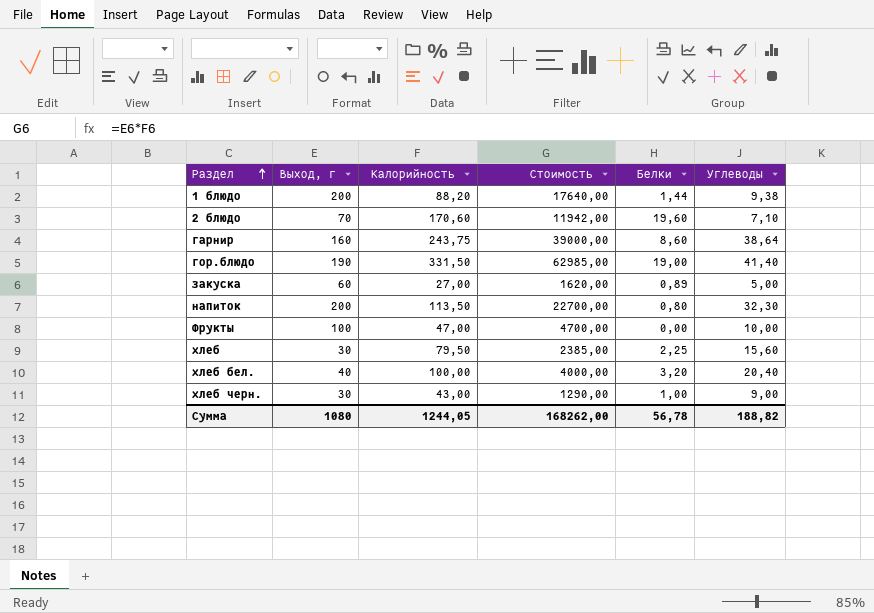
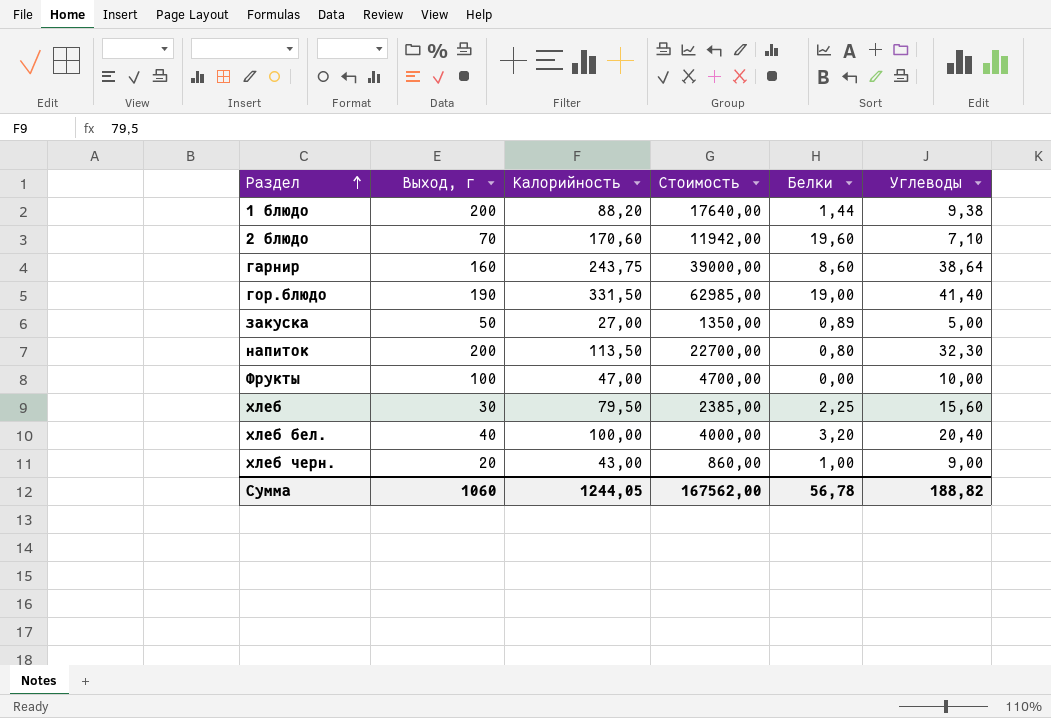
закуска | Выход, г: 60 -> 50
закуска | Стоимость: 1620,00 -> 1350,00
хлеб черн. | Выход, г: 30 -> 20
хлеб черн. | Стоимость: 1290,00 -> 860,00
Сумма | Выход, г: 1080 -> 1060
Сумма | Стоимость: 168262,00 -> 167562,00

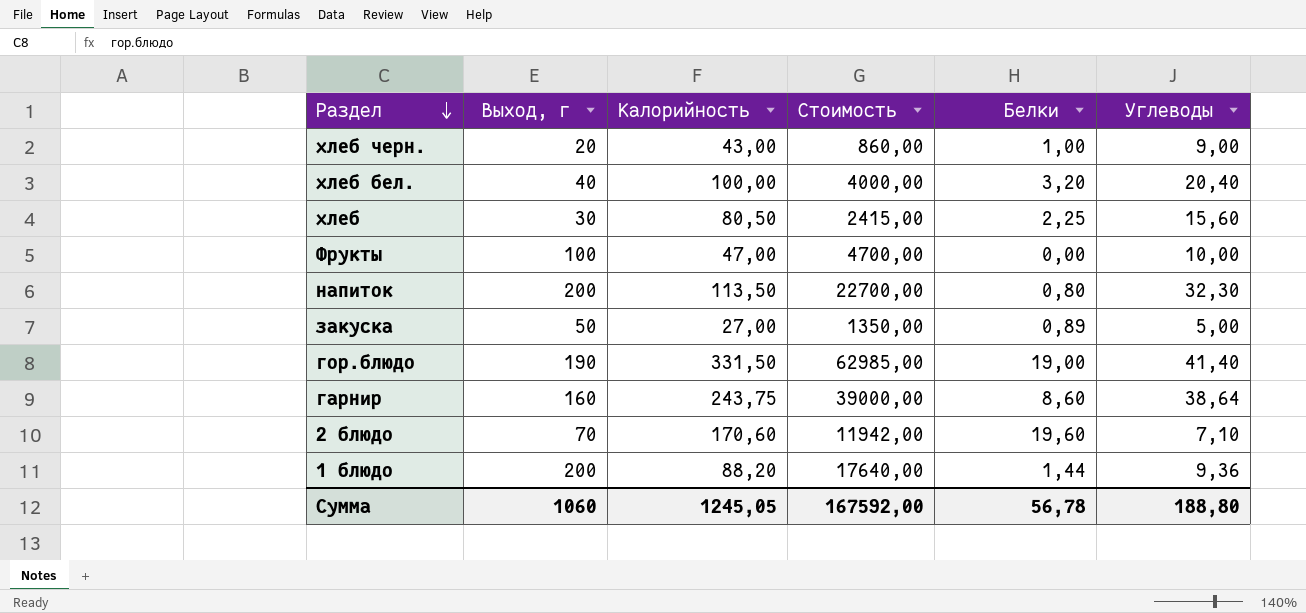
row order: Раздел ascending -> Раздел descending
хлеб | Калорийность: 79,50 -> 80,50
хлеб | Стоимость: 2385,00 -> 2415,00
1 блюдо | Углеводы: 9,38 -> 9,36
Сумма | Калорийность: 1244,05 -> 1245,05
Сумма | Стоимость: 167562,00 -> 167592,00
Сумма | Углеводы: 188,82 -> 188,80

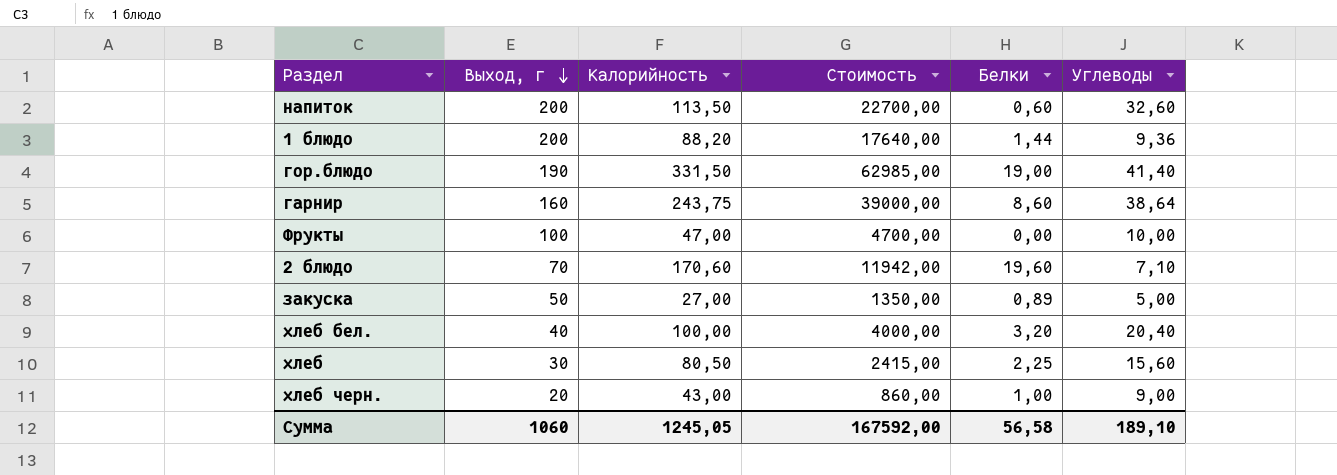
row order: Раздел descending -> Выход, г descending
напиток | Белки: 0,80 -> 0,60
напиток | Углеводы: 32,30 -> 32,60
Сумма | Белки: 56,78 -> 56,58
Сумма | Углеводы: 188,80 -> 189,10

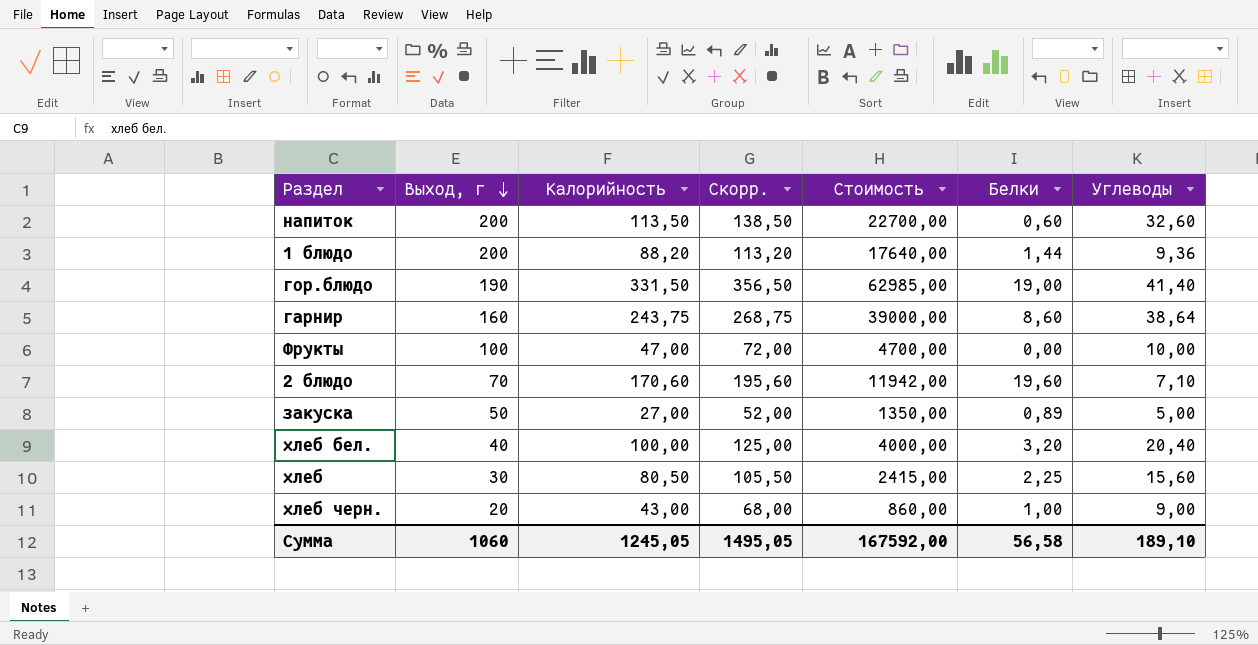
column Скорр. | formula: none -> [Калорийность] + 25

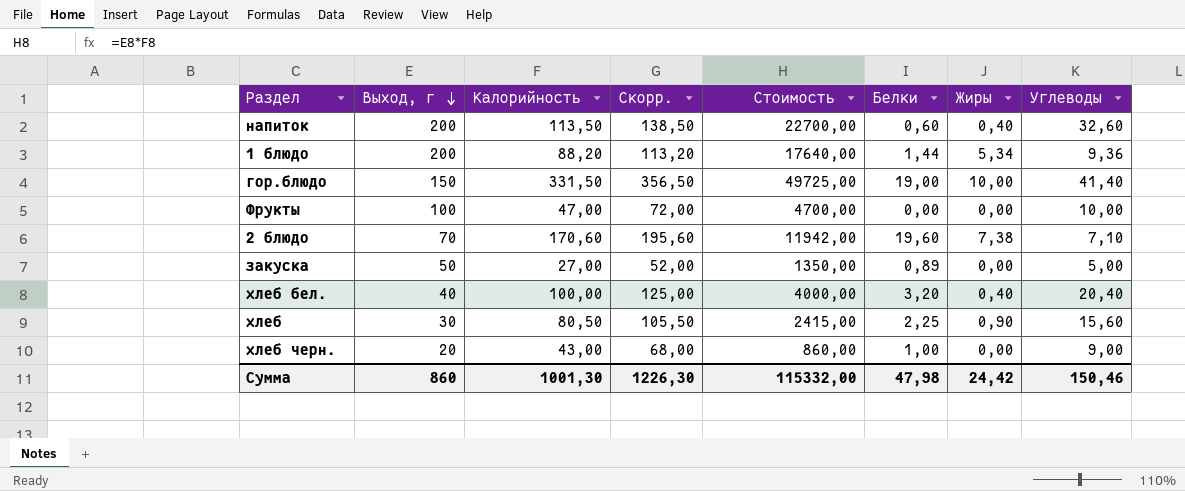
column Жиры | position: none -> 7
row гарнир: 160 | 243,75 | 268,75 | 39000,00 | 8,60 | 38,64 -> none
гор.блюдо | Выход, г: 190 -> 150
гор.блюдо | Стоимость: 62985,00 -> 49725,00
Сумма | Выход, г: 1060 -> 860
Сумма | Калорийность: 1245,05 -> 1001,30
Сумма | Скорр.: 1495,05 -> 1226,30
Сумма | Стоимость: 167592,00 -> 115332,00
Сумма | Белки: 56,58 -> 47,98
Сумма | Углеводы: 189,10 -> 150,46

